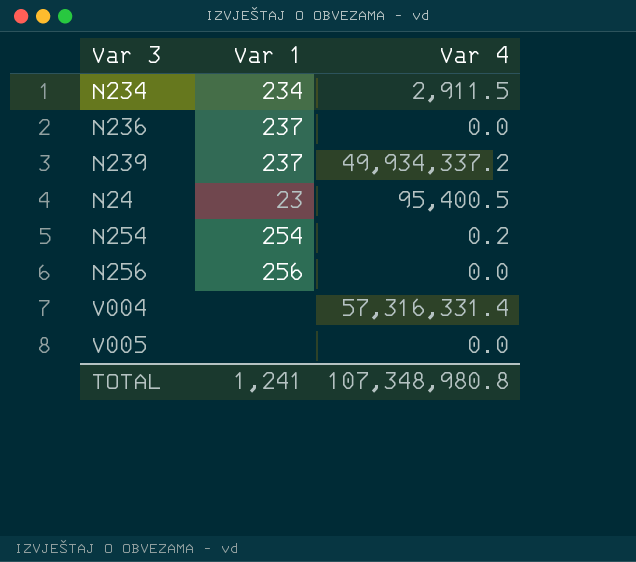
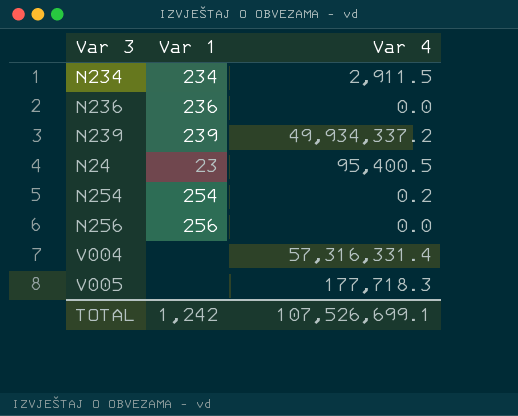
N236 | Var 1: 237 -> 236
N239 | Var 1: 237 -> 239
V005 | Var 4: 0.0 -> 177,718.3
TOTAL | Var 1: 1,241 -> 1,242
TOTAL | Var 4: 107,348,980.8 -> 107,526,699.1

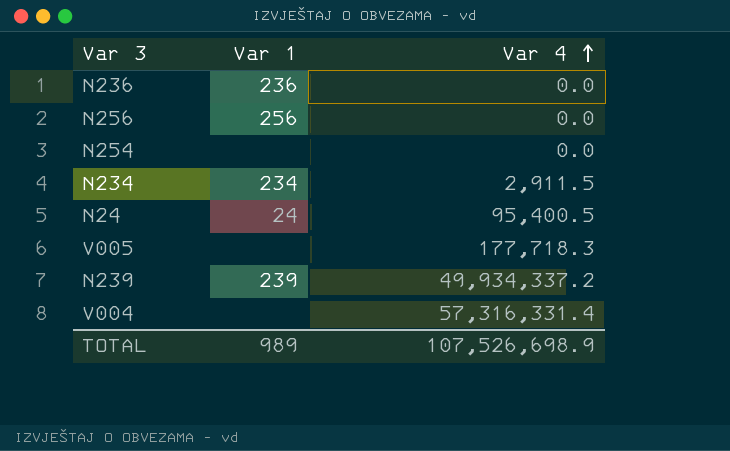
row order: none -> Var 4 ascending
N254 | Var 1: 254 -> none
N254 | Var 4: 0.2 -> 0.0
N24 | Var 1: 23 -> 24
TOTAL | Var 1: 1,242 -> 989
TOTAL | Var 4: 107,526,699.1 -> 107,526,698.9

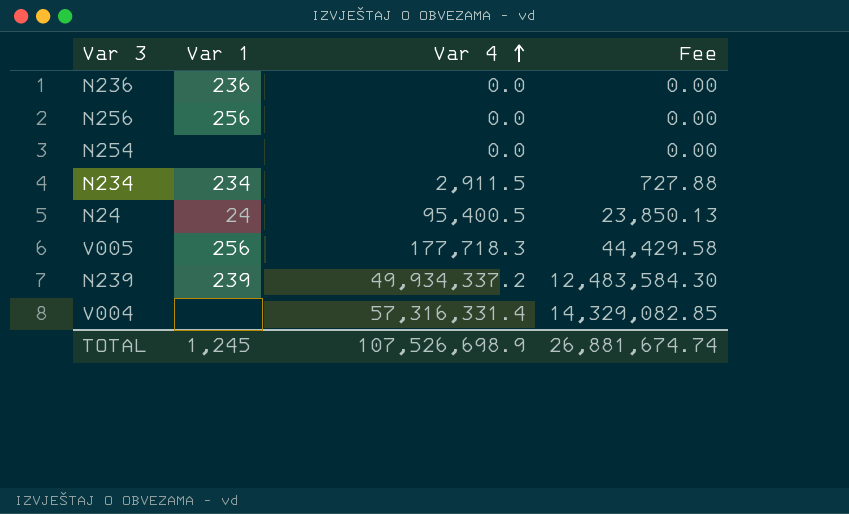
column Fee | formula: none -> [Var 4] * 0.25
V005 | Var 1: none -> 256
TOTAL | Var 1: 989 -> 1,245

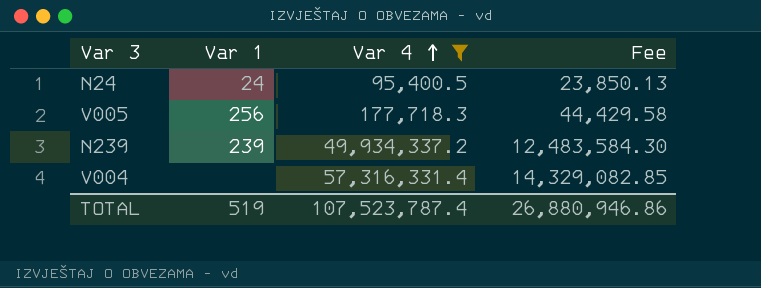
filter: none -> Var 4 >= 95,400.5
TOTAL | Var 1: 1,245 -> 519
TOTAL | Var 4: 107,526,698.9 -> 107,523,787.4
TOTAL | Fee: 26,881,674.74 -> 26,880,946.86

